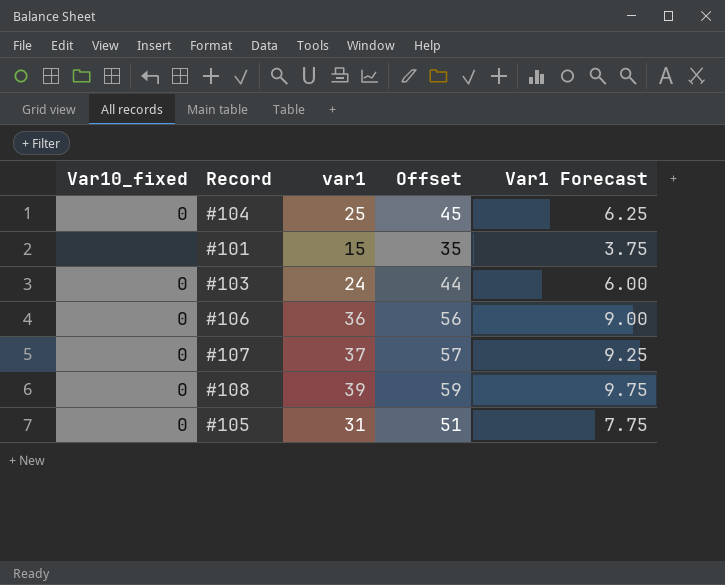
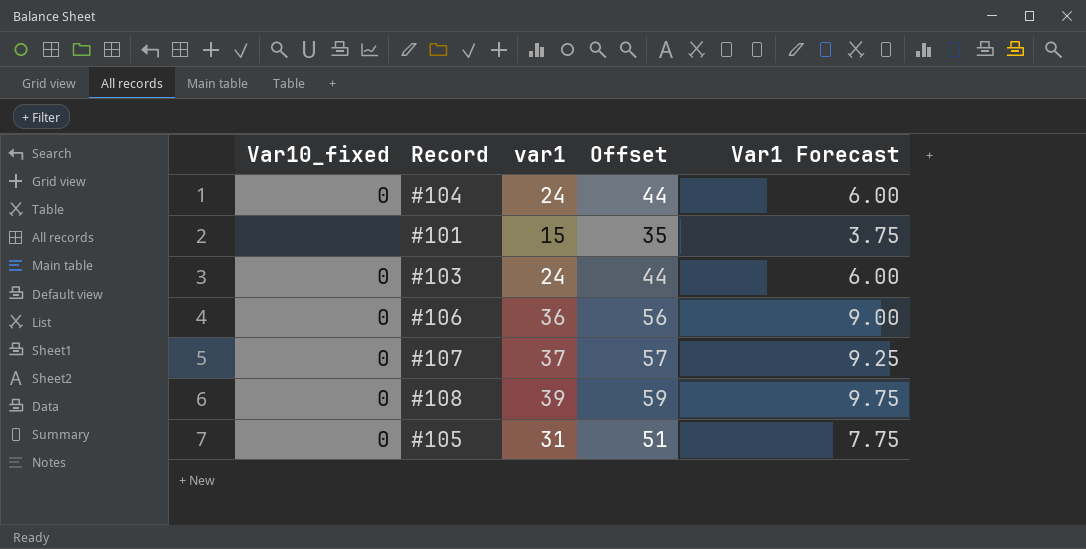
#104 | var1: 25 -> 24
#104 | Offset: 45 -> 44
#104 | Var1 Forecast: 6.25 -> 6.00

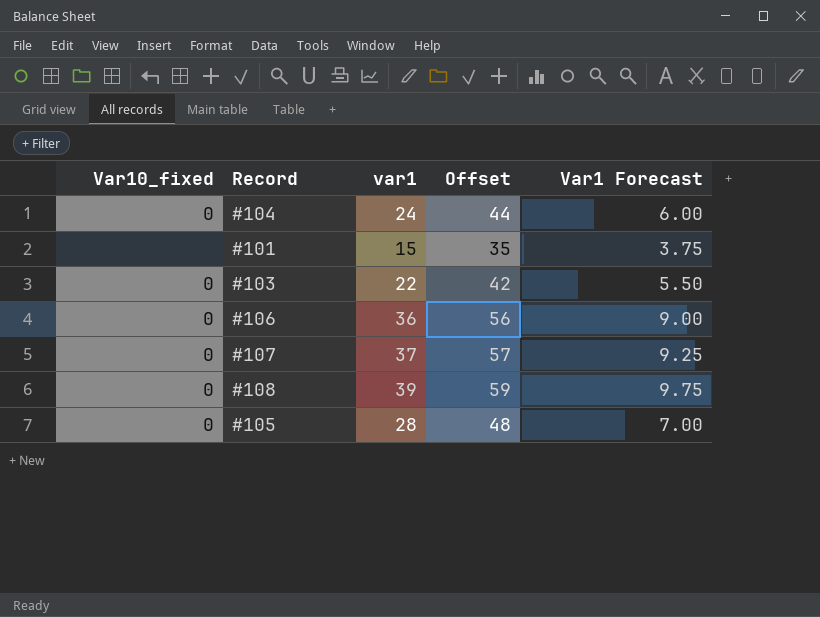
#103 | var1: 24 -> 22
#103 | Offset: 44 -> 42
#103 | Var1 Forecast: 6.00 -> 5.50
#105 | var1: 31 -> 28
#105 | Offset: 51 -> 48
#105 | Var1 Forecast: 7.75 -> 7.00

